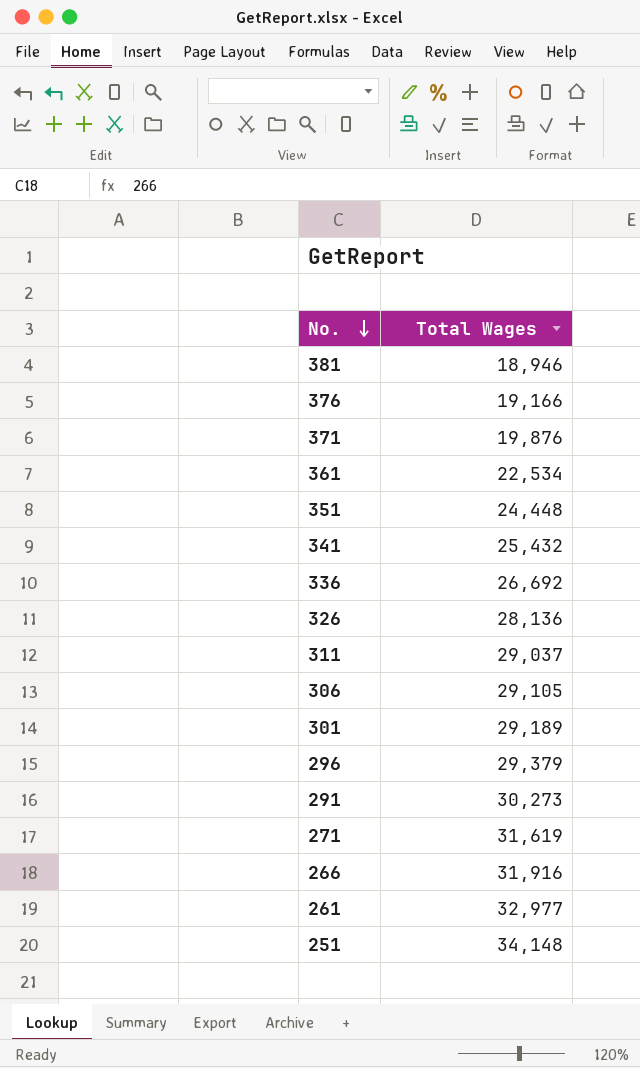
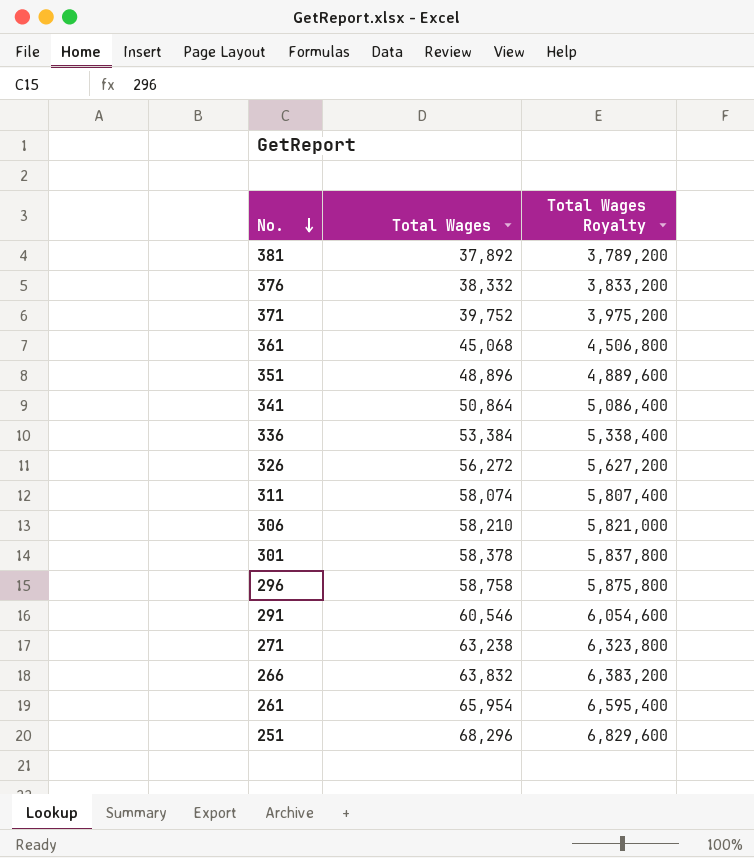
column Total Wages Royalty | formula: none -> [Total Wages] * 100
381 | Total Wages: 18,946 -> 37,892
376 | Total Wages: 19,166 -> 38,332
371 | Total Wages: 19,876 -> 39,752
361 | Total Wages: 22,534 -> 45,068
351 | Total Wages: 24,448 -> 48,896
341 | Total Wages: 25,432 -> 50,864
336 | Total Wages: 26,692 -> 53,384
326 | Total Wages: 28,136 -> 56,272
311 | Total Wages: 29,037 -> 58,074
306 | Total Wages: 29,105 -> 58,210
301 | Total Wages: 29,189 -> 58,378
296 | Total Wages: 29,379 -> 58,758
291 | Total Wages: 30,273 -> 60,546
271 | Total Wages: 31,619 -> 63,238
266 | Total Wages: 31,916 -> 63,832
261 | Total Wages: 32,977 -> 65,954
251 | Total Wages: 34,148 -> 68,296

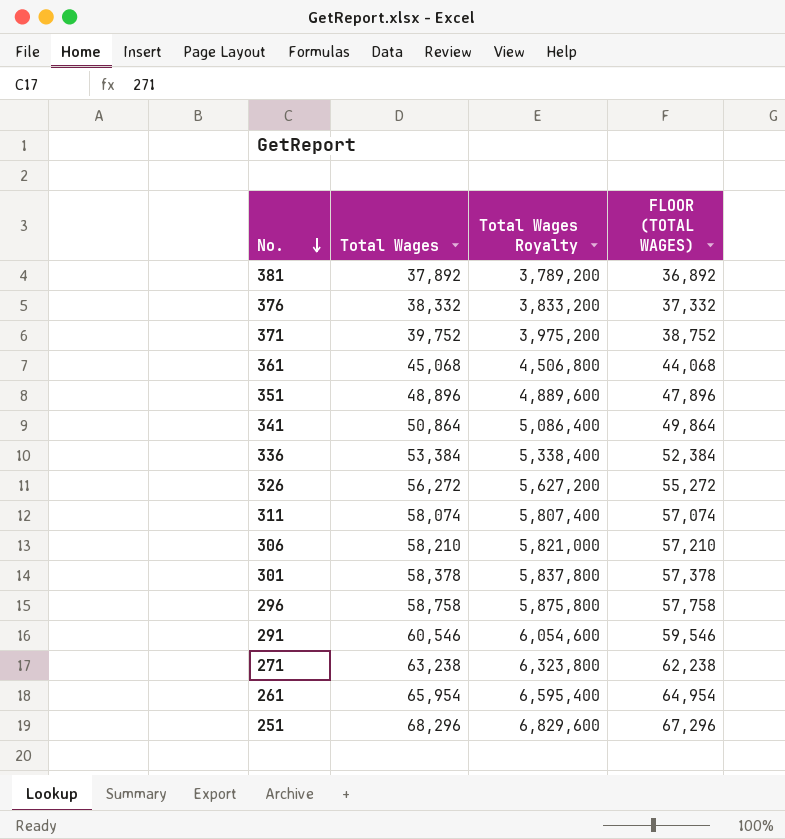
column FLOOR (TOTAL WAGES) | formula: none -> [Total Wages] - 1000
row 266: 63,832 | 6,383,200 -> none

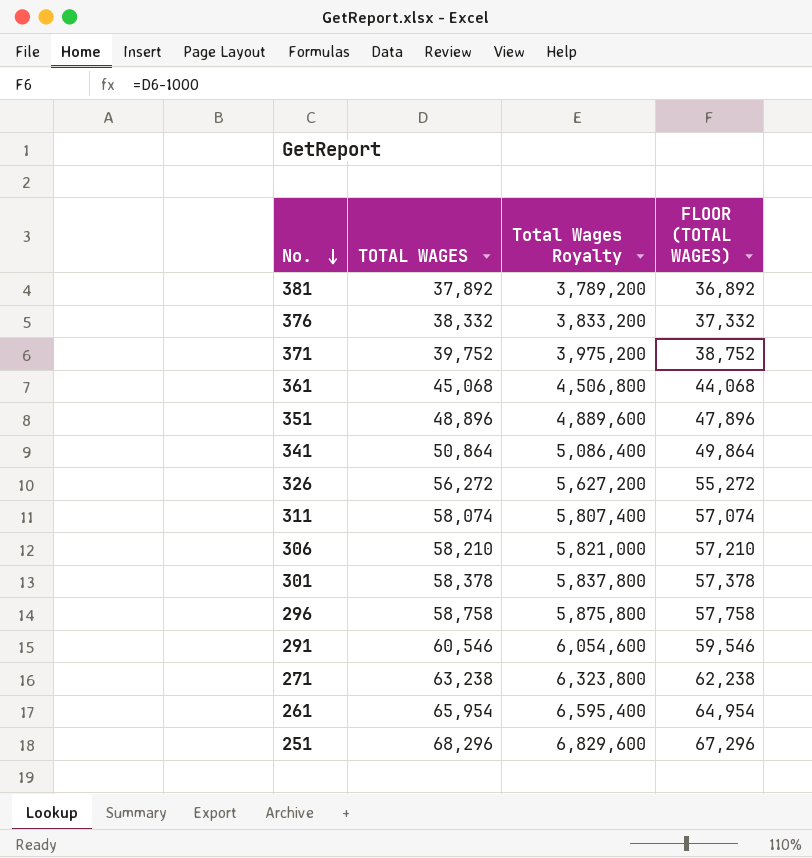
column name: Total Wages -> TOTAL WAGES
row 336: 53,384 | 5,338,400 | 52,384 -> none

